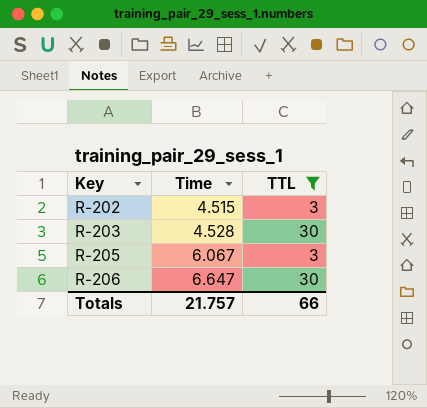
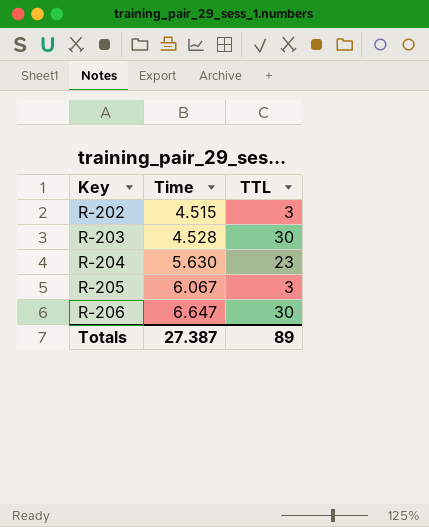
filter: TTL != 23 -> none
Totals | Time: 21.757 -> 27.387
Totals | TTL: 66 -> 89

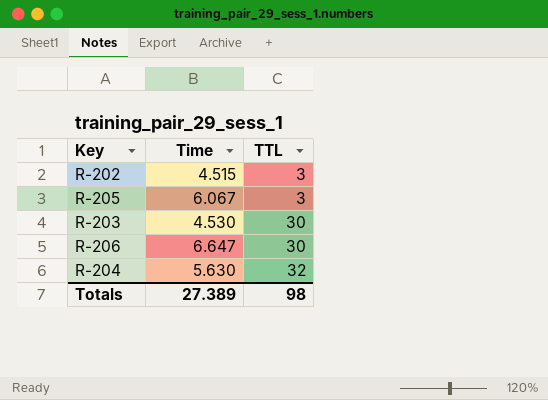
row order: Key ascending -> TTL ascending
R-203 | Time: 4.528 -> 4.530
R-204 | TTL: 23 -> 32
Totals | Time: 27.387 -> 27.389
Totals | TTL: 89 -> 98

